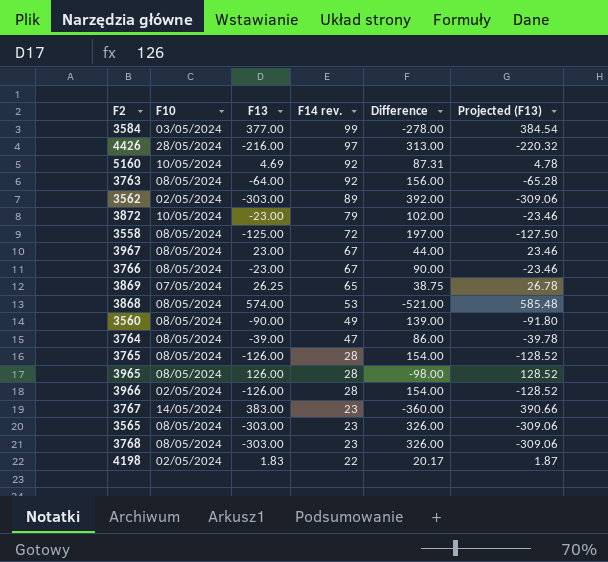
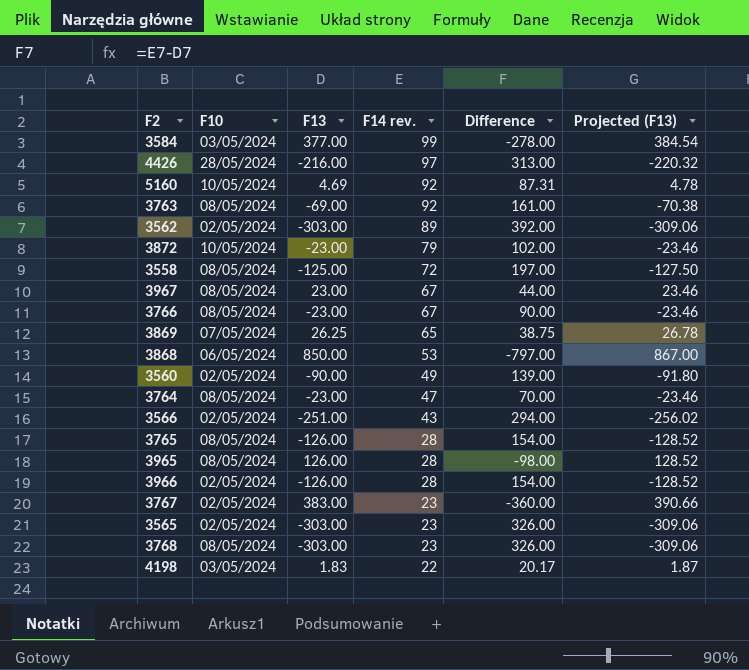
3763 | F13: -64.00 -> -69.00
3763 | Difference: 156.00 -> 161.00
3763 | Projected (F13): -65.28 -> -70.38
3868 | F10: 08/05/2024 -> 06/05/2024
3868 | F13: 574.00 -> 850.00
3868 | Difference: -521.00 -> -797.00
3868 | Projected (F13): 585.48 -> 867.00
3560 | F10: 08/05/2024 -> 02/05/2024
3764 | F13: -39.00 -> -23.00
3764 | Difference: 86.00 -> 70.00
3764 | Projected (F13): -39.78 -> -23.46
row 3566: none -> 02/05/2024 | -251.00 | 43 | 294.00 | -256.02
3767 | F10: 14/05/2024 -> 02/05/2024
3565 | F10: 08/05/2024 -> 02/05/2024
4198 | F10: 02/05/2024 -> 03/05/2024

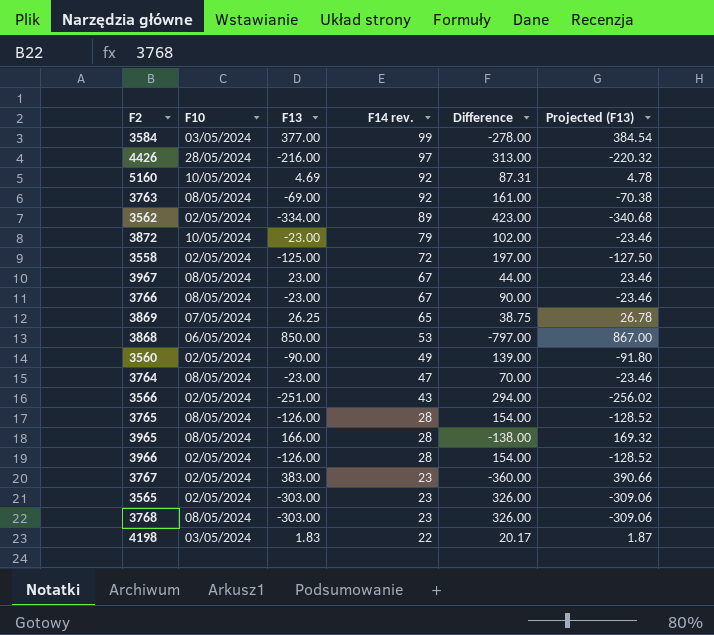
3562 | F13: -303.00 -> -334.00
3562 | Difference: 392.00 -> 423.00
3562 | Projected (F13): -309.06 -> -340.68
3558 | F10: 08/05/2024 -> 02/05/2024
3965 | F13: 126.00 -> 166.00
3965 | Difference: -98.00 -> -138.00
3965 | Projected (F13): 128.52 -> 169.32

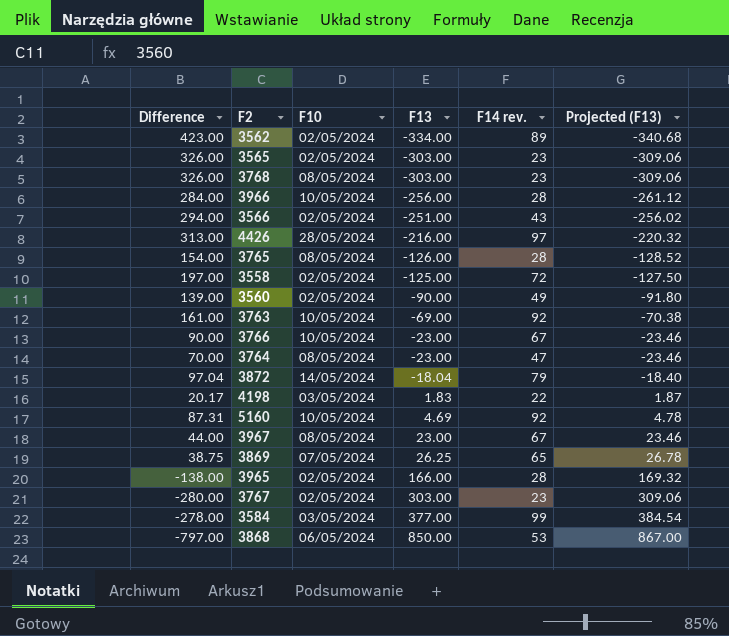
row order: F14 rev. descending -> F13 ascending
column Difference | position: 5 -> 1
3966 | Difference: 154.00 -> 284.00
3966 | F10: 02/05/2024 -> 10/05/2024
3966 | F13: -126.00 -> -256.00
3966 | Projected (F13): -128.52 -> -261.12
3763 | F10: 08/05/2024 -> 10/05/2024
3766 | F10: 08/05/2024 -> 10/05/2024
3872 | Difference: 102.00 -> 97.04
3872 | F10: 10/05/2024 -> 14/05/2024
3872 | F13: -23.00 -> -18.04
3872 | Projected (F13): -23.46 -> -18.40
3965 | F10: 08/05/2024 -> 02/05/2024
3767 | Difference: -360.00 -> -280.00
3767 | F13: 383.00 -> 303.00
3767 | Projected (F13): 390.66 -> 309.06

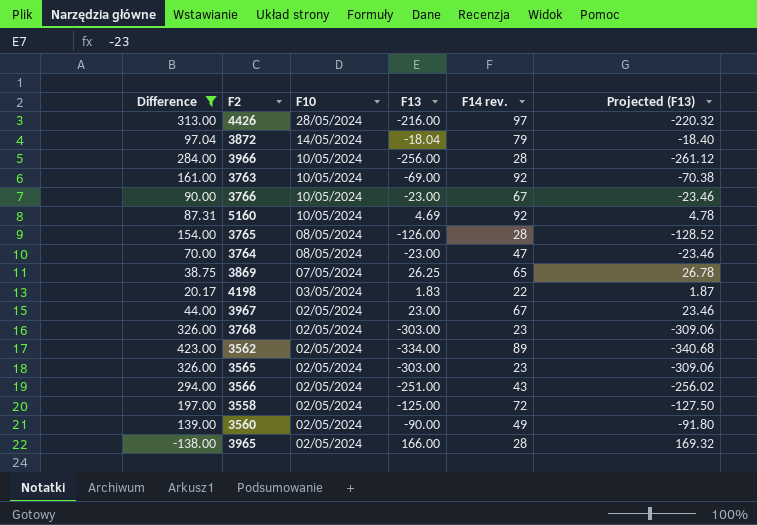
filter: none -> Difference >= -138.00
row order: F13 ascending -> F10 descending
3967 | F10: 08/05/2024 -> 02/05/2024
3768 | F10: 08/05/2024 -> 02/05/2024

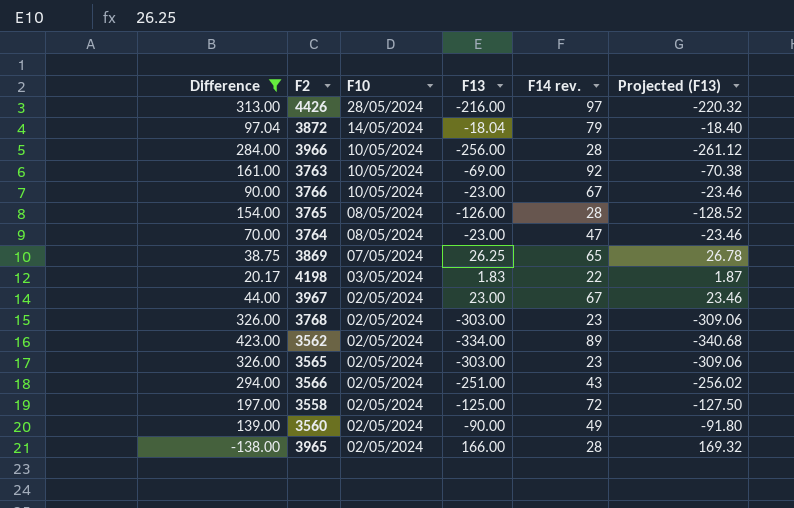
row 5160: 87.31 | 10/05/2024 | 4.69 | 92 | 4.78 -> none

